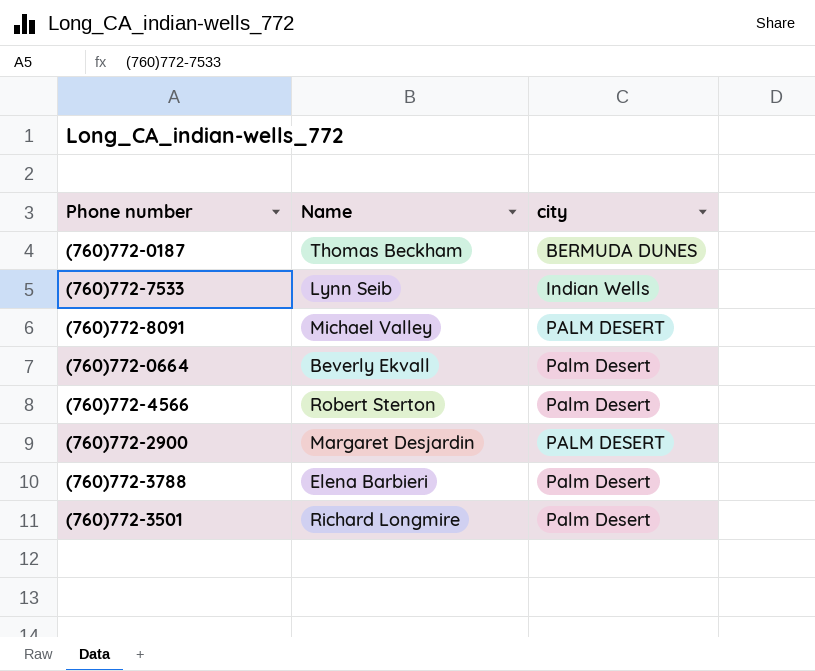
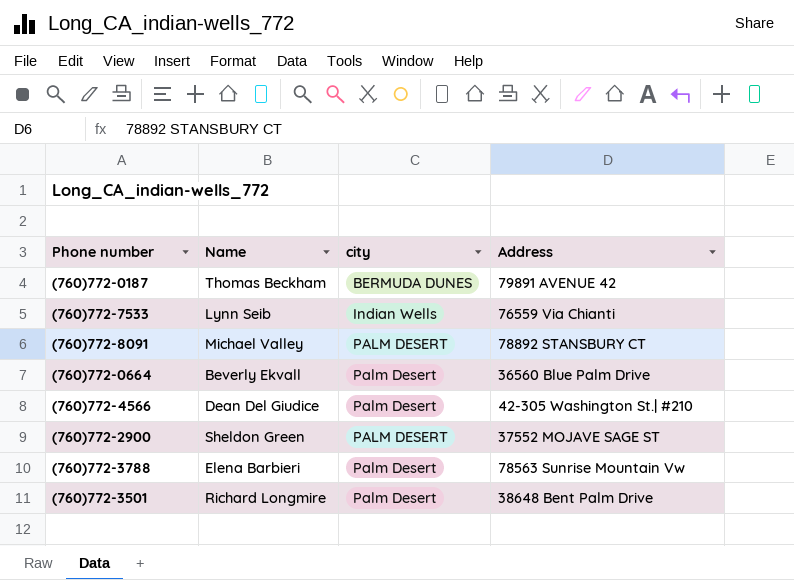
column Address | position: none -> 4
(760)772-4566 | Name: Robert Sterton -> Dean Del Giudice
(760)772-2900 | Name: Margaret Desjardin -> Sheldon Green

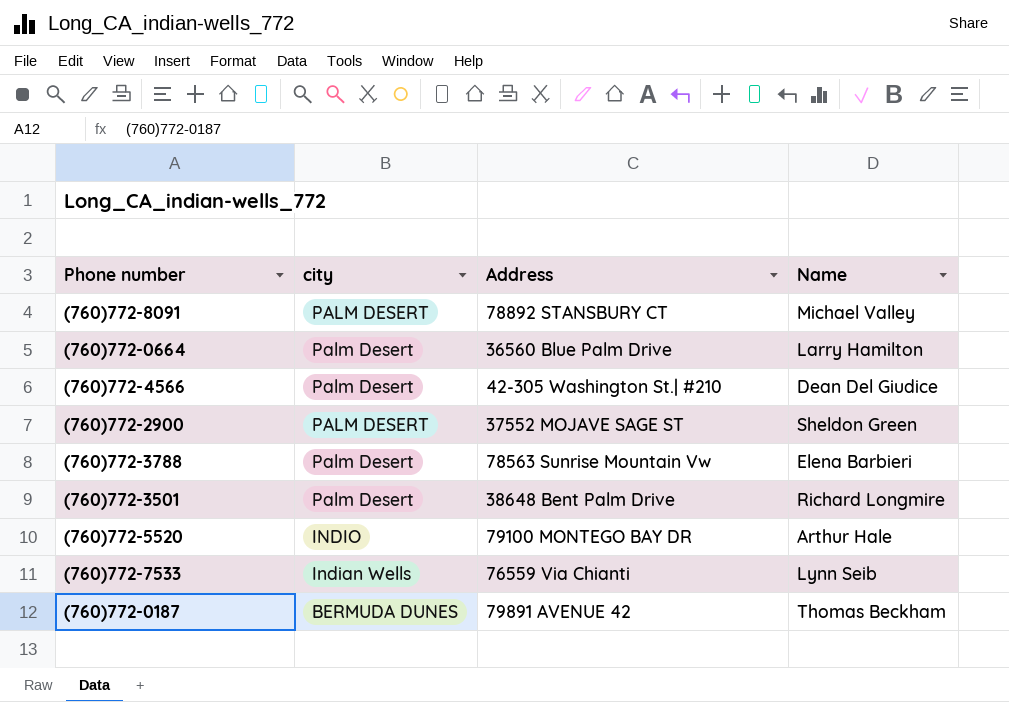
row order: city ascending -> city descending
column Name | position: 2 -> 4
(760)772-0664 | Name: Beverly Ekvall -> Larry Hamilton
row (760)772-5520: none -> INDIO | 79100 MONTEGO BAY DR | Arthur Hale

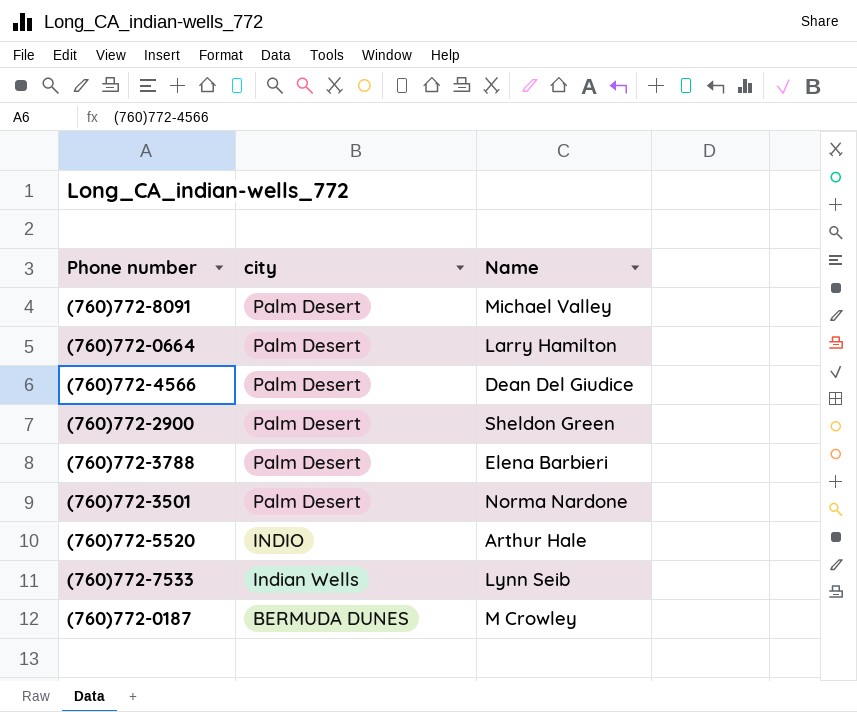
column Address | position: 3 -> none
(760)772-8091 | city: PALM DESERT -> Palm Desert
(760)772-2900 | city: PALM DESERT -> Palm Desert
(760)772-3501 | Name: Richard Longmire -> Norma Nardone
(760)772-0187 | Name: Thomas Beckham -> M Crowley

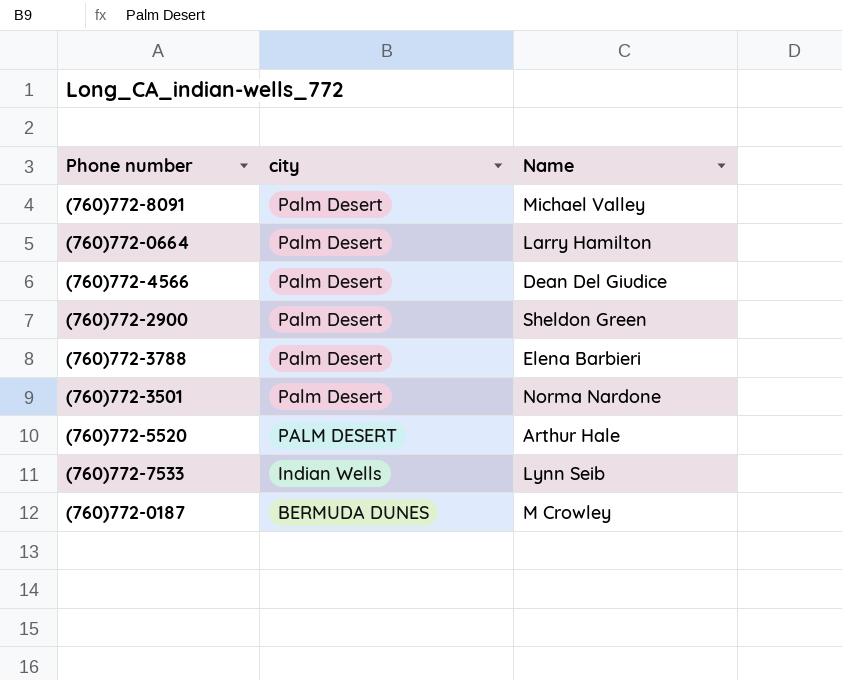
(760)772-5520 | city: INDIO -> PALM DESERT

